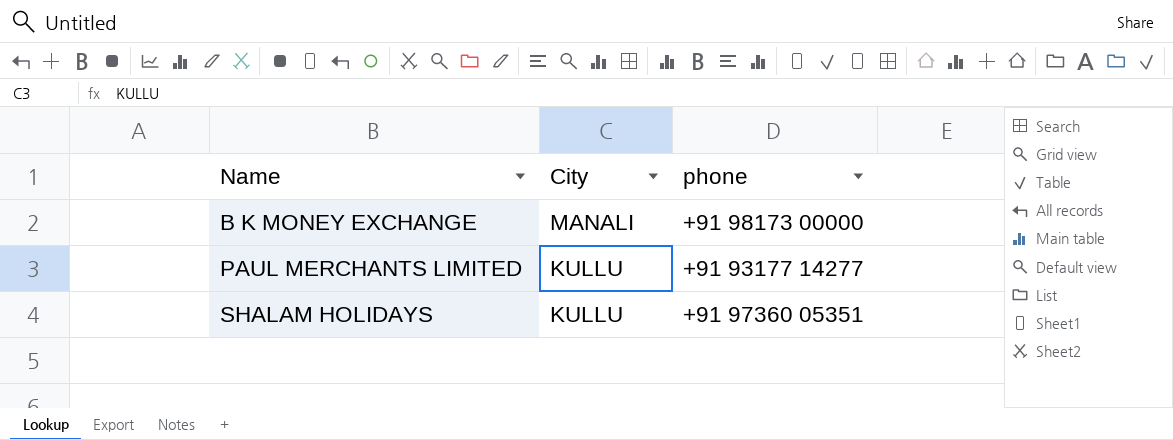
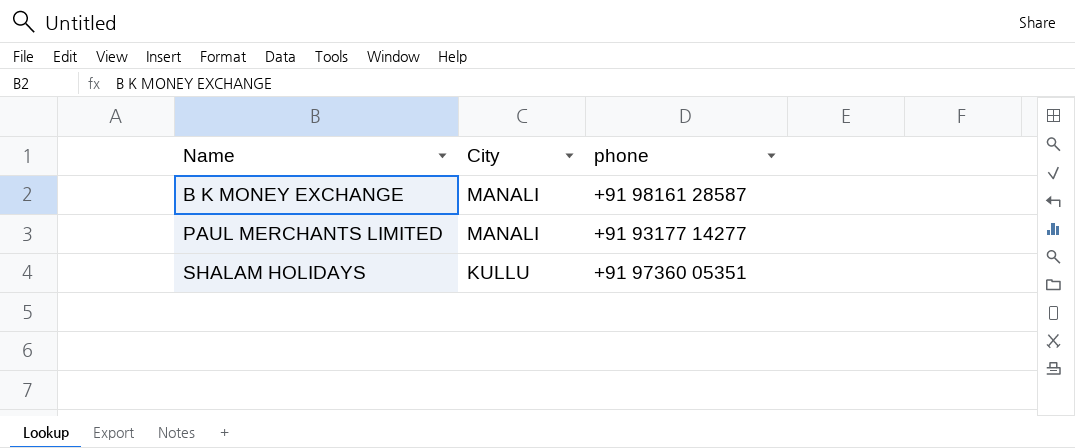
B K MONEY EXCHANGE | phone: +91 98173 00000 -> +91 98161 28587
PAUL MERCHANTS LIMITED | City: KULLU -> MANALI

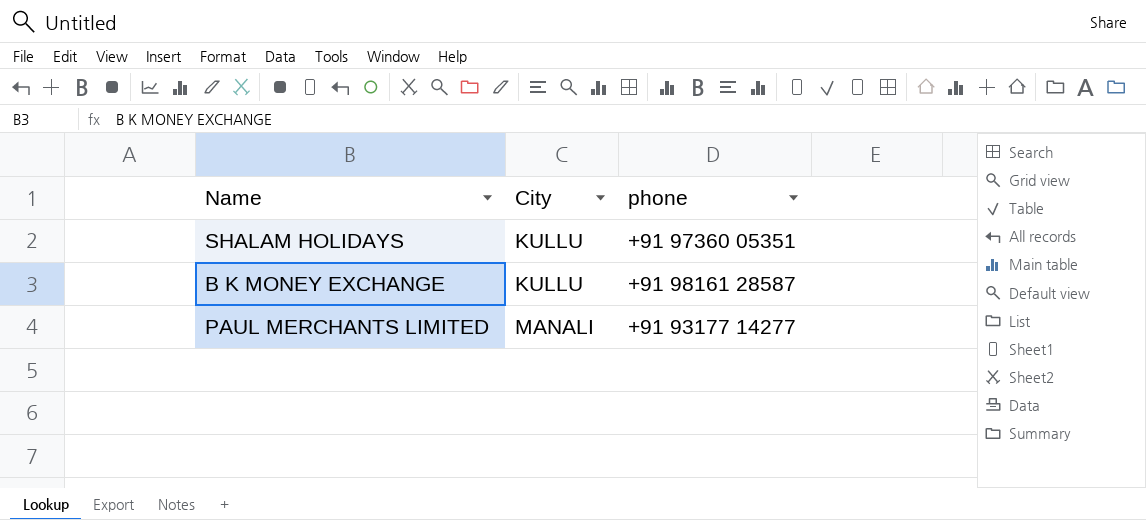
row order: Name ascending -> City ascending
B K MONEY EXCHANGE | City: MANALI -> KULLU

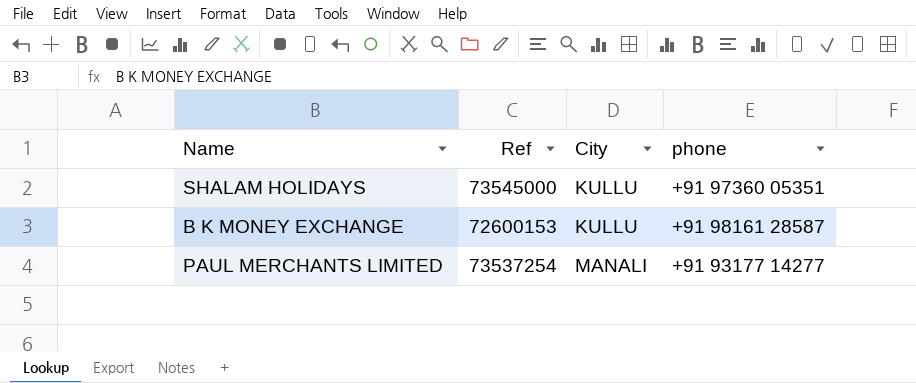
column Ref | position: none -> 2

